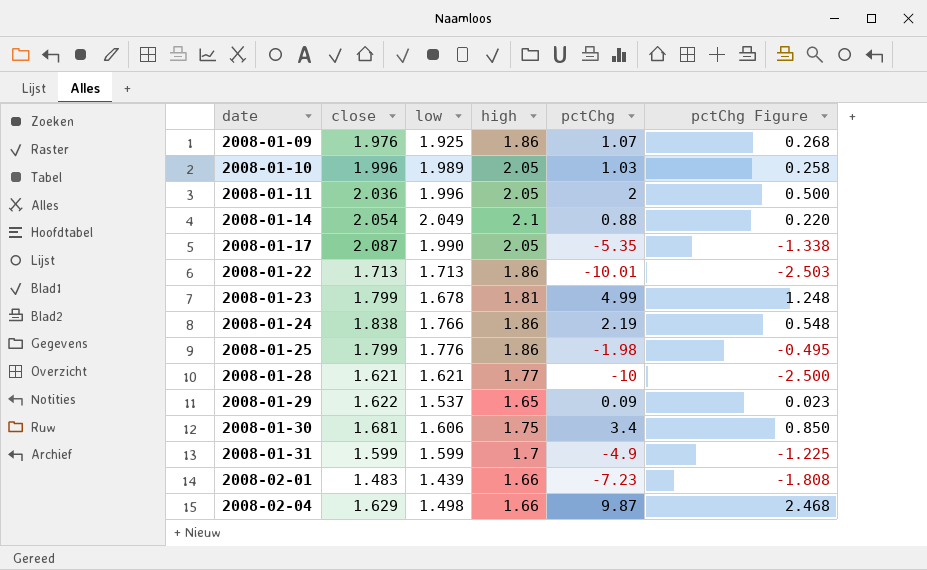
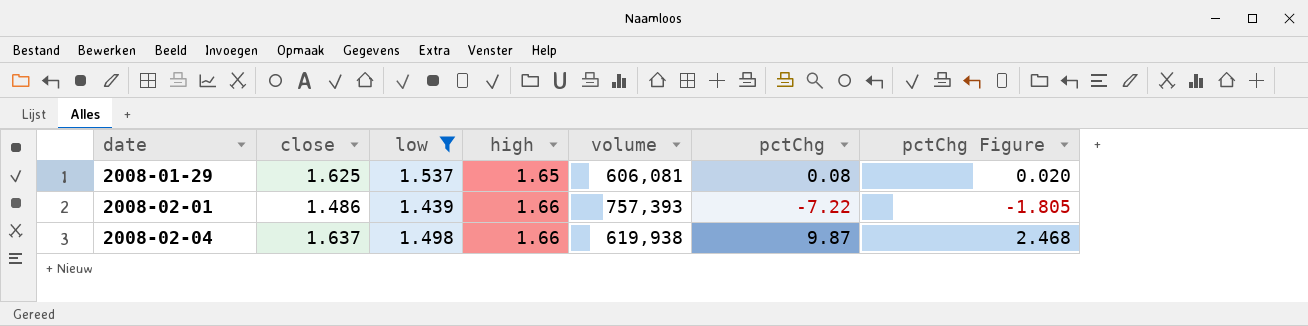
filter: none -> low <= 1.537
column volume | position: none -> 5
2008-01-29 | close: 1.622 -> 1.625
2008-01-29 | pctChg: 0.09 -> 0.08
2008-01-29 | pctChg Figure: 0.023 -> 0.020
2008-02-01 | close: 1.483 -> 1.486
2008-02-01 | pctChg: -7.23 -> -7.22
2008-02-01 | pctChg Figure: -1.808 -> -1.805
2008-02-04 | close: 1.629 -> 1.637

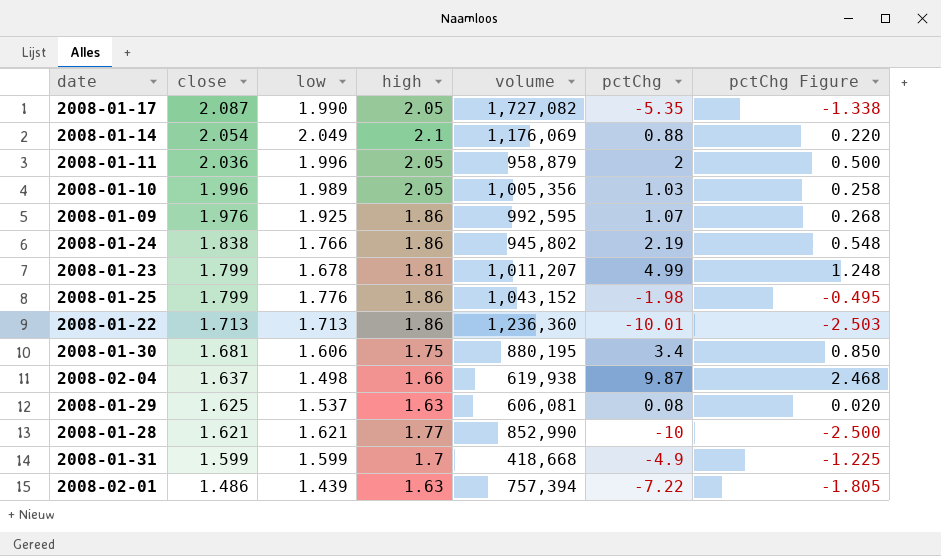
filter: low <= 1.537 -> none
row order: date ascending -> close descending
2008-01-29 | high: 1.65 -> 1.63
2008-02-01 | high: 1.66 -> 1.63
2008-02-01 | volume: 757,393 -> 757,394

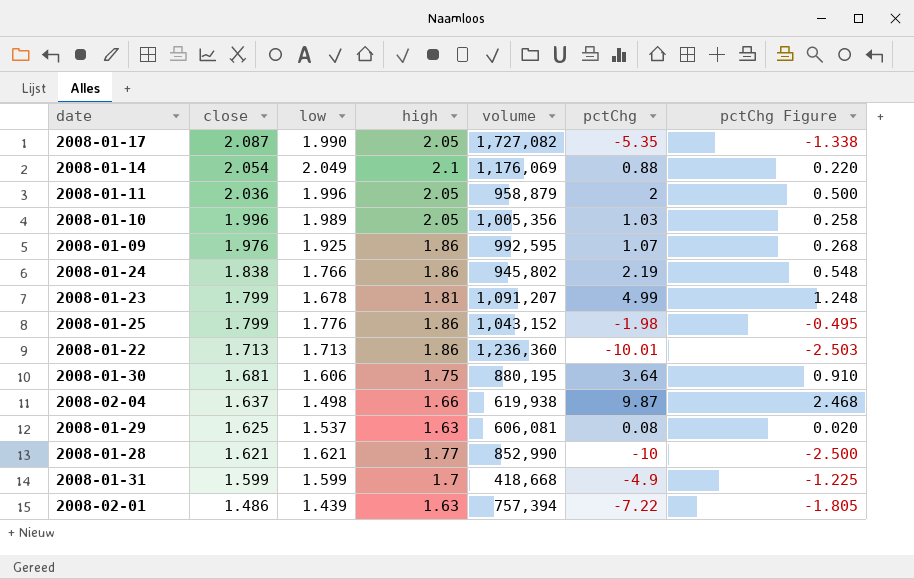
2008-01-23 | volume: 1,011,207 -> 1,091,207
2008-01-30 | pctChg: 3.4 -> 3.64
2008-01-30 | pctChg Figure: 0.850 -> 0.910

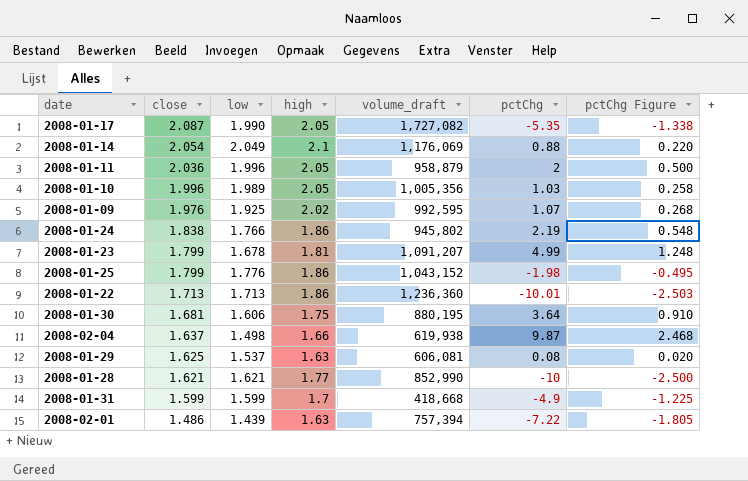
column name: volume -> volume_draft
2008-01-09 | high: 1.86 -> 2.02

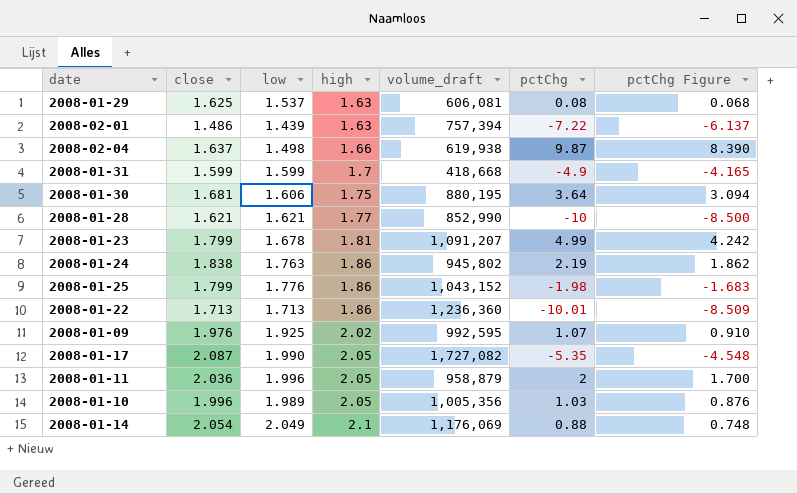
row order: close descending -> high ascending
column pctChg Figure | formula: [pctChg] * 0.25 -> [pctChg] * 0.85
2008-01-24 | low: 1.766 -> 1.763

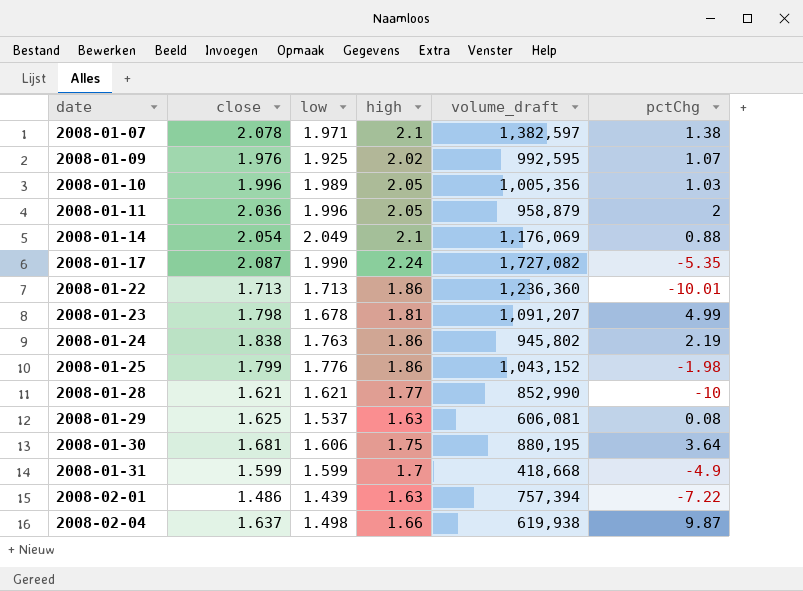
row order: high ascending -> date ascending
column pctChg Figure | formula: [pctChg] * 0.85 -> none
row 2008-01-07: none -> 2.078 | 1.971 | 2.1 | 1,382,597 | 1.38
2008-01-17 | high: 2.05 -> 2.24
2008-01-23 | close: 1.799 -> 1.798

